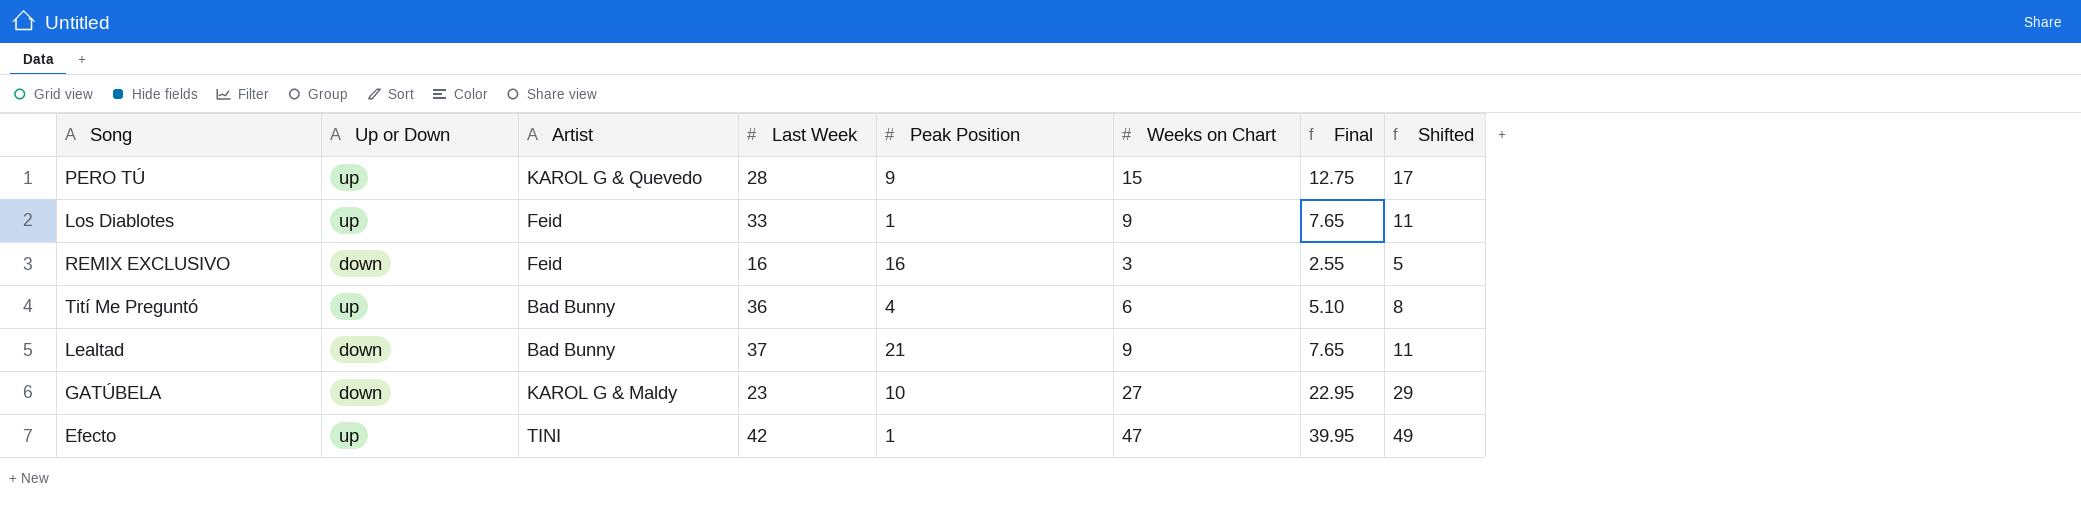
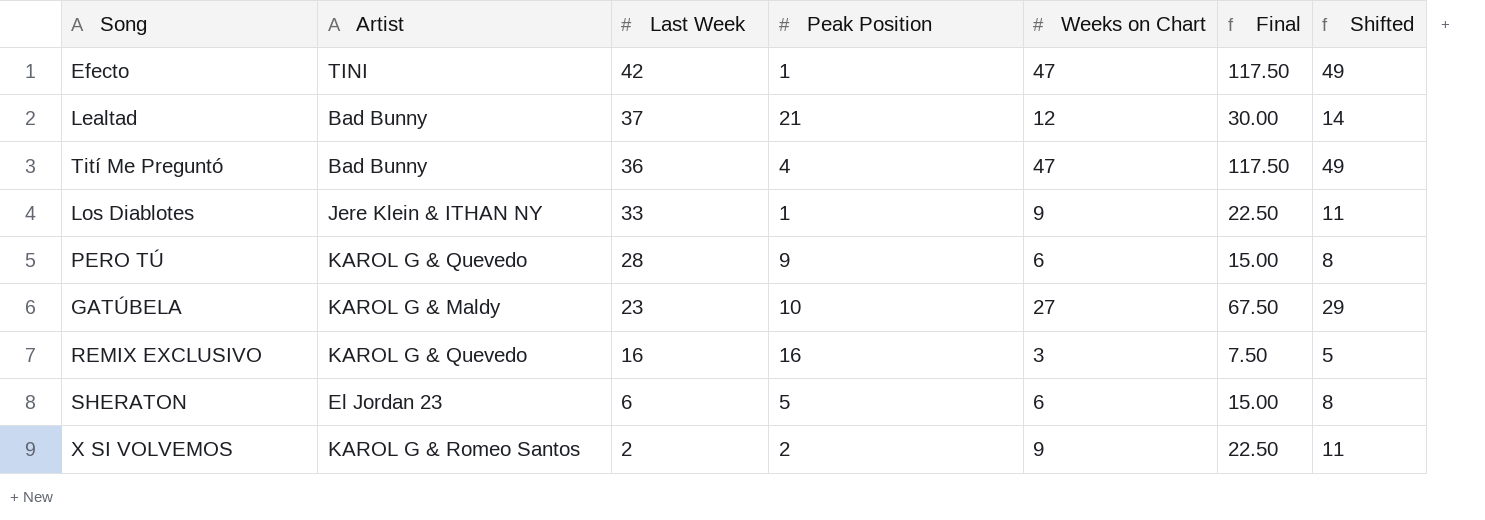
row order: none -> Last Week descending
column Up or Down | position: 2 -> none
column Final | formula: [Weeks on Chart] * 0.85 -> [Weeks on Chart] * 2.5
Lealtad | Weeks on Chart: 9 -> 12
Lealtad | Shifted: 11 -> 14
Tití Me Preguntó | Weeks on Chart: 6 -> 47
Tití Me Preguntó | Shifted: 8 -> 49
Los Diablotes | Artist: Feid -> Jere Klein & ITHAN NY
PERO TÚ | Weeks on Chart: 15 -> 6
PERO TÚ | Shifted: 17 -> 8
REMIX EXCLUSIVO | Artist: Feid -> KAROL G & Quevedo
row SHERATON: none -> El Jordan 23 | 6 | 5 | 6 | 15.00 | 8
row X SI VOLVEMOS: none -> KAROL G & Romeo Santos | 2 | 2 | 9 | 22.50 | 11

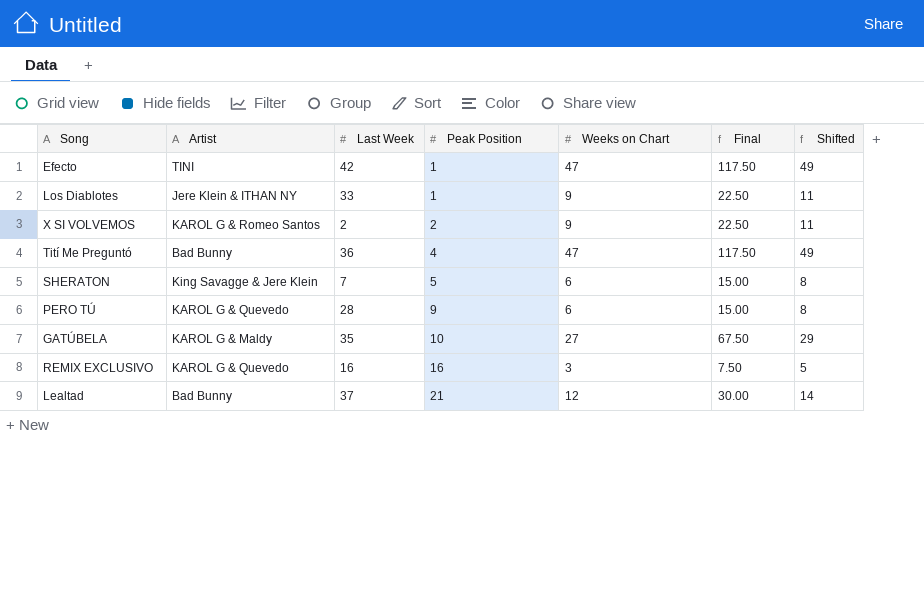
row order: Last Week descending -> Peak Position ascending
SHERATON | Artist: El Jordan 23 -> King Savagge & Jere Klein
SHERATON | Last Week: 6 -> 7
GATÚBELA | Last Week: 23 -> 35

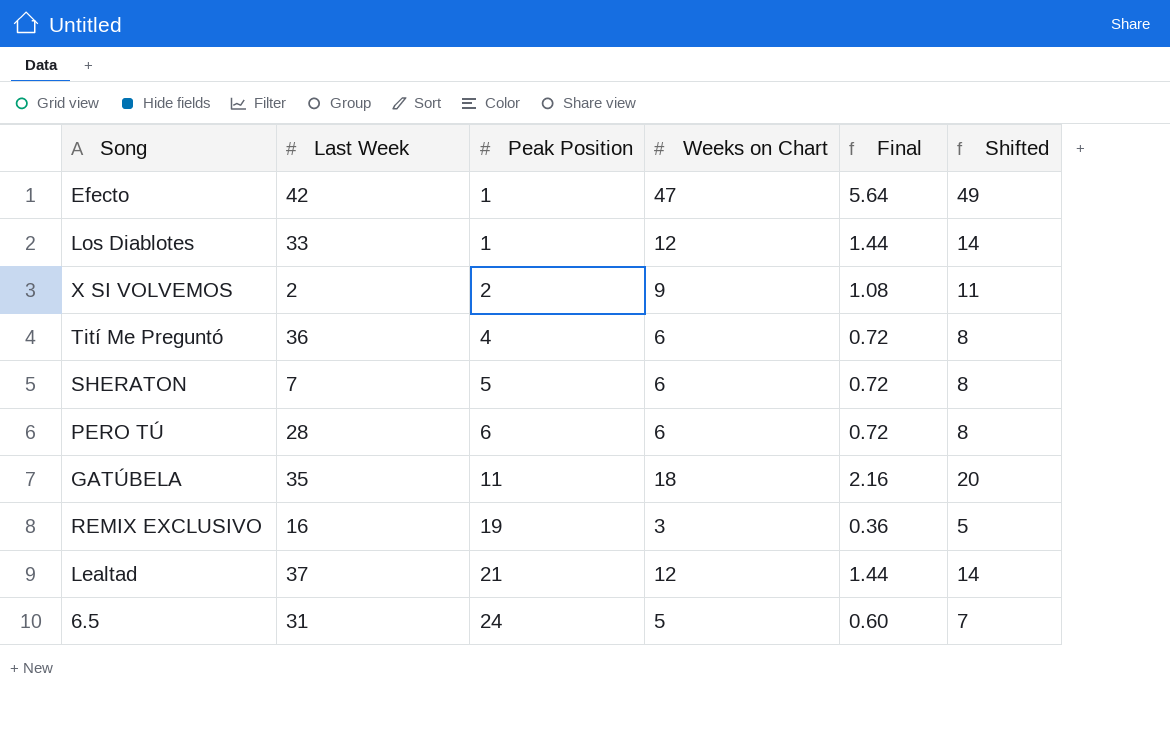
column Artist | position: 2 -> none
column Final | formula: [Weeks on Chart] * 2.5 -> [Weeks on Chart] * 0.12
Los Diablotes | Weeks on Chart: 9 -> 12
Los Diablotes | Shifted: 11 -> 14
Tití Me Preguntó | Weeks on Chart: 47 -> 6
Tití Me Preguntó | Shifted: 49 -> 8
PERO TÚ | Peak Position: 9 -> 6
GATÚBELA | Peak Position: 10 -> 11
GATÚBELA | Weeks on Chart: 27 -> 18
GATÚBELA | Shifted: 29 -> 20
REMIX EXCLUSIVO | Peak Position: 16 -> 19
row 6.5: none -> 31 | 24 | 5 | 0.60 | 7

